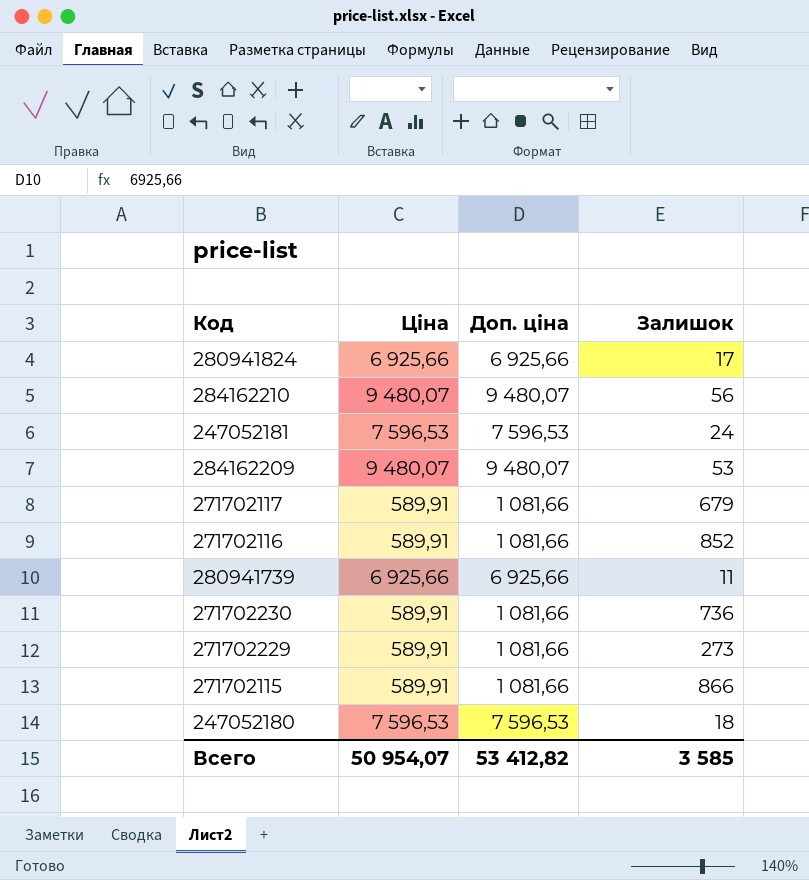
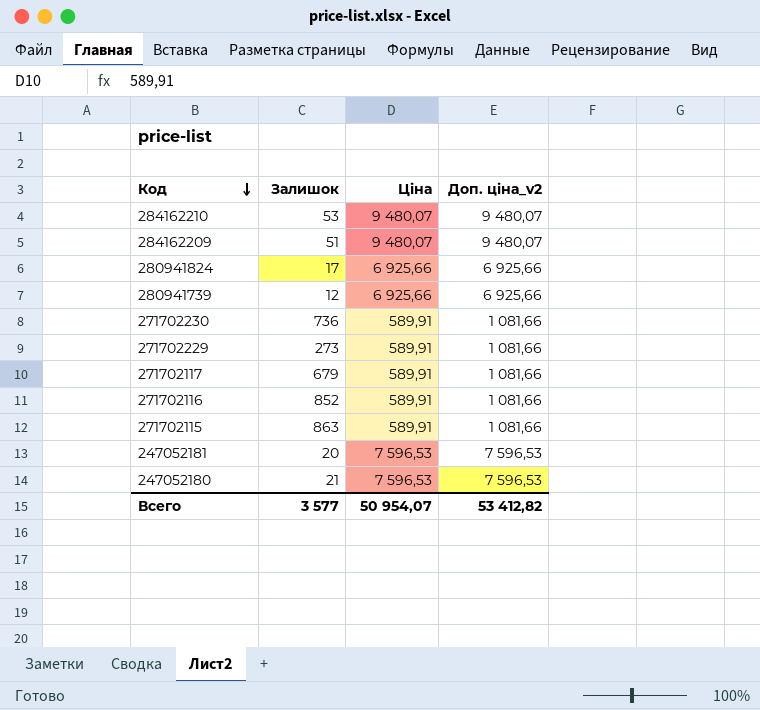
row order: none -> Код descending
column Залишок | position: 4 -> 2
column name: Доп. ціна -> Доп. ціна_v2
284162210 | Залишок: 56 -> 53
284162209 | Залишок: 53 -> 51
280941739 | Залишок: 11 -> 12
271702115 | Залишок: 866 -> 863
247052181 | Залишок: 24 -> 20
247052180 | Залишок: 18 -> 21
Всего | Залишок: 3 585 -> 3 577

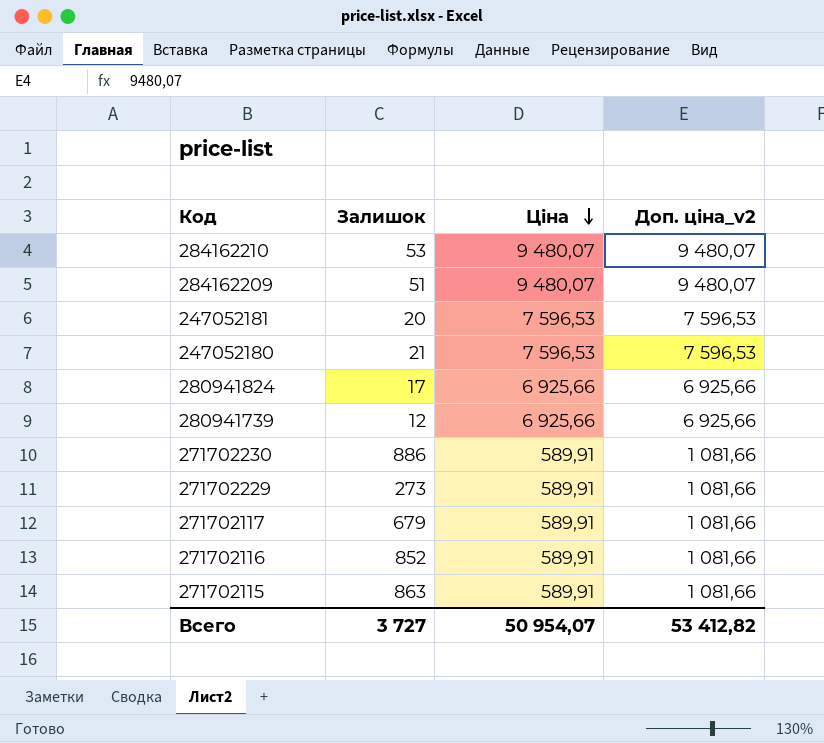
row order: Код descending -> Ціна descending
271702230 | Залишок: 736 -> 886
Всего | Залишок: 3 577 -> 3 727

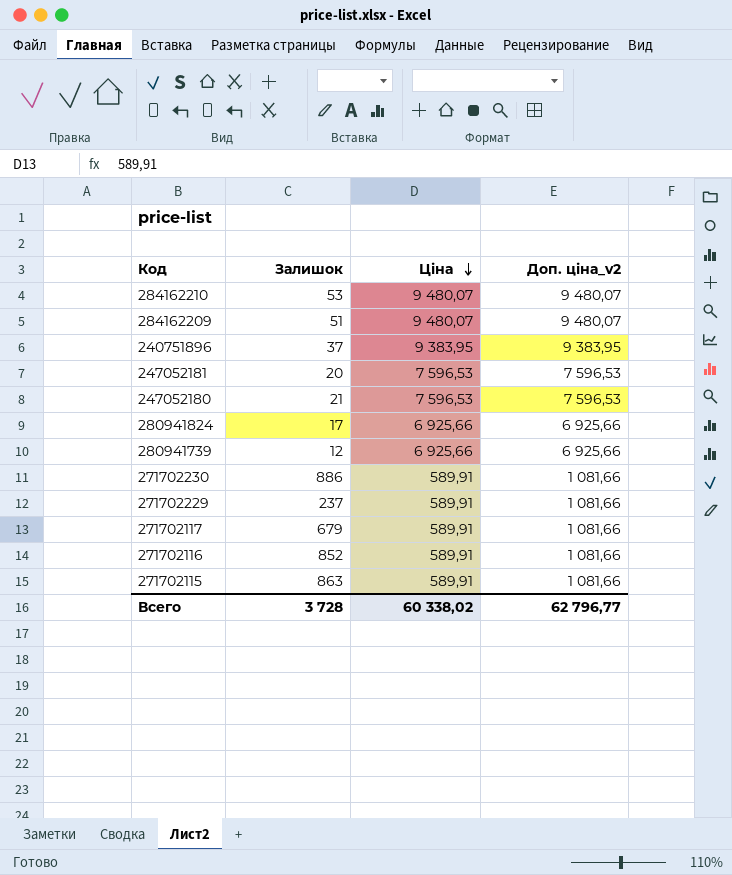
row 240751896: none -> 37 | 9 383,95 | 9 383,95
271702229 | Залишок: 273 -> 237
Всего | Залишок: 3 727 -> 3 728
Всего | Ціна: 50 954,07 -> 60 338,02
Всего | Доп. ціна_v2: 53 412,82 -> 62 796,77

